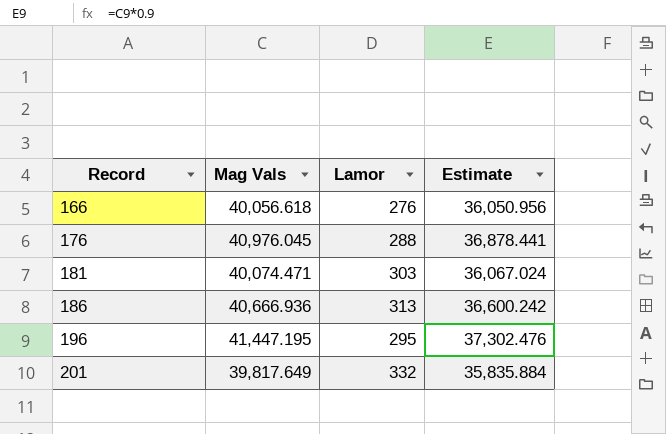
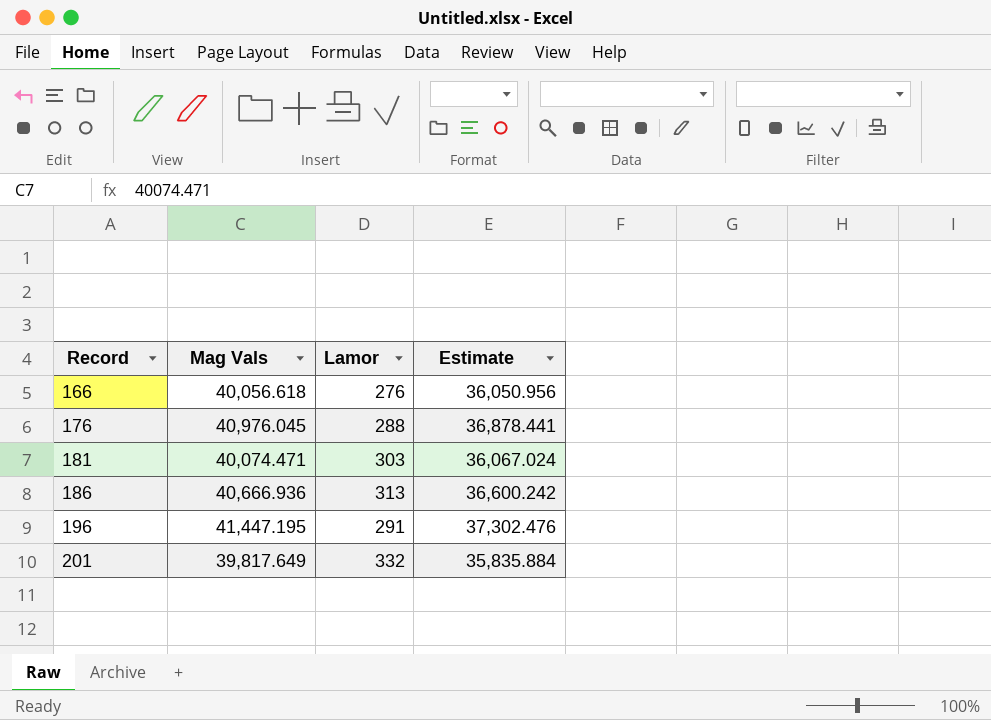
196 | Lamor: 295 -> 291

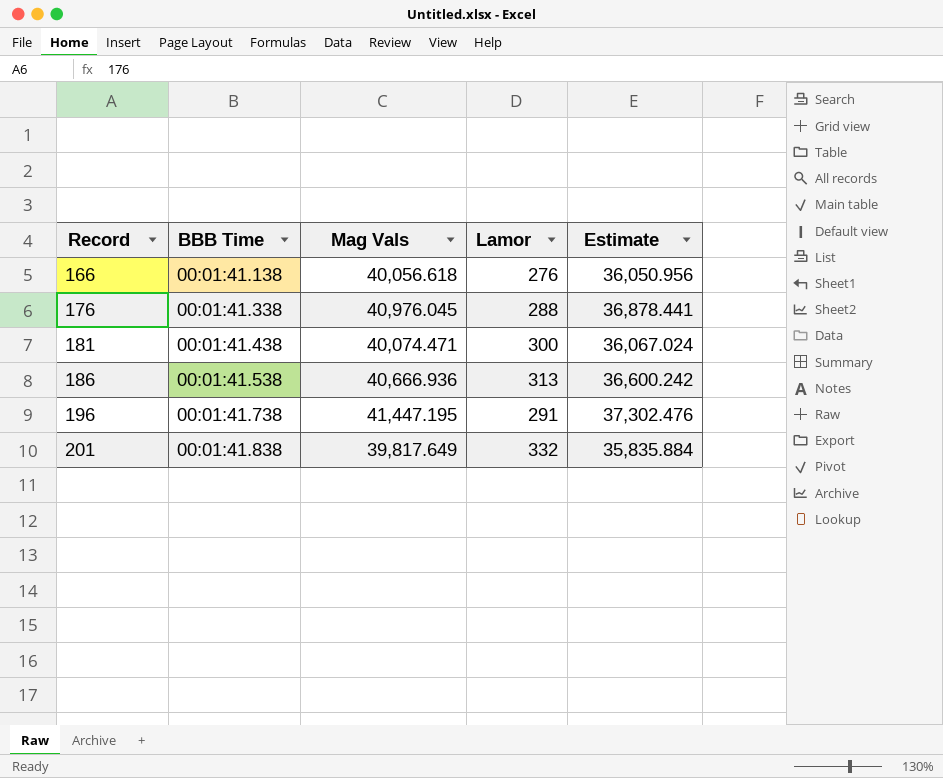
column BBB Time | position: none -> 2
181 | Lamor: 303 -> 300

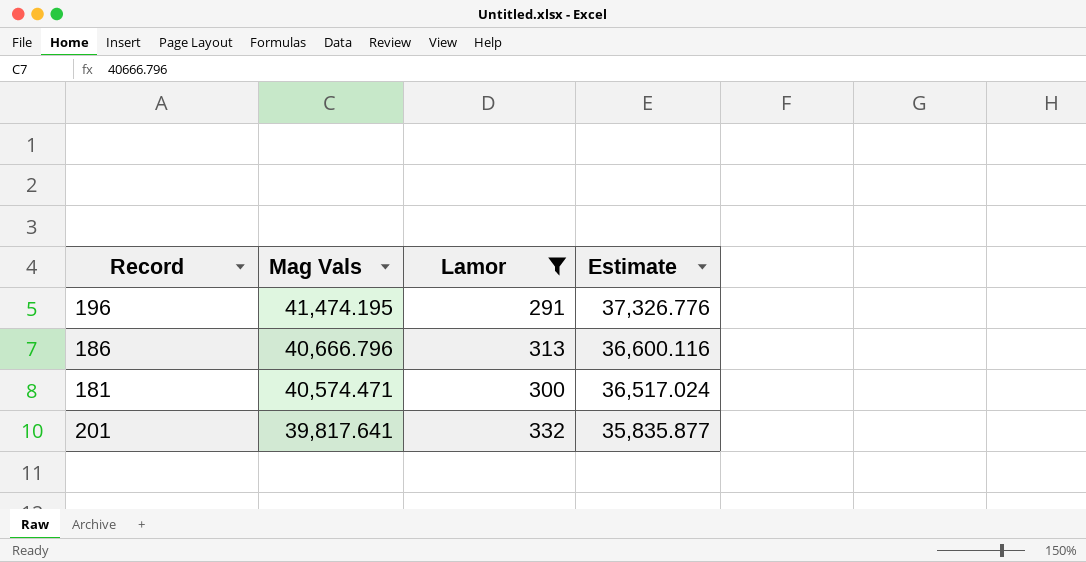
filter: none -> Lamor >= 291
row order: Record ascending -> Mag Vals descending
column BBB Time | position: 2 -> none
196 | Mag Vals: 41,447.195 -> 41,474.195
196 | Estimate: 37,302.476 -> 37,326.776
186 | Mag Vals: 40,666.936 -> 40,666.796
186 | Estimate: 36,600.242 -> 36,600.116
181 | Mag Vals: 40,074.471 -> 40,574.471
181 | Estimate: 36,067.024 -> 36,517.024
201 | Mag Vals: 39,817.649 -> 39,817.641
201 | Estimate: 35,835.884 -> 35,835.877

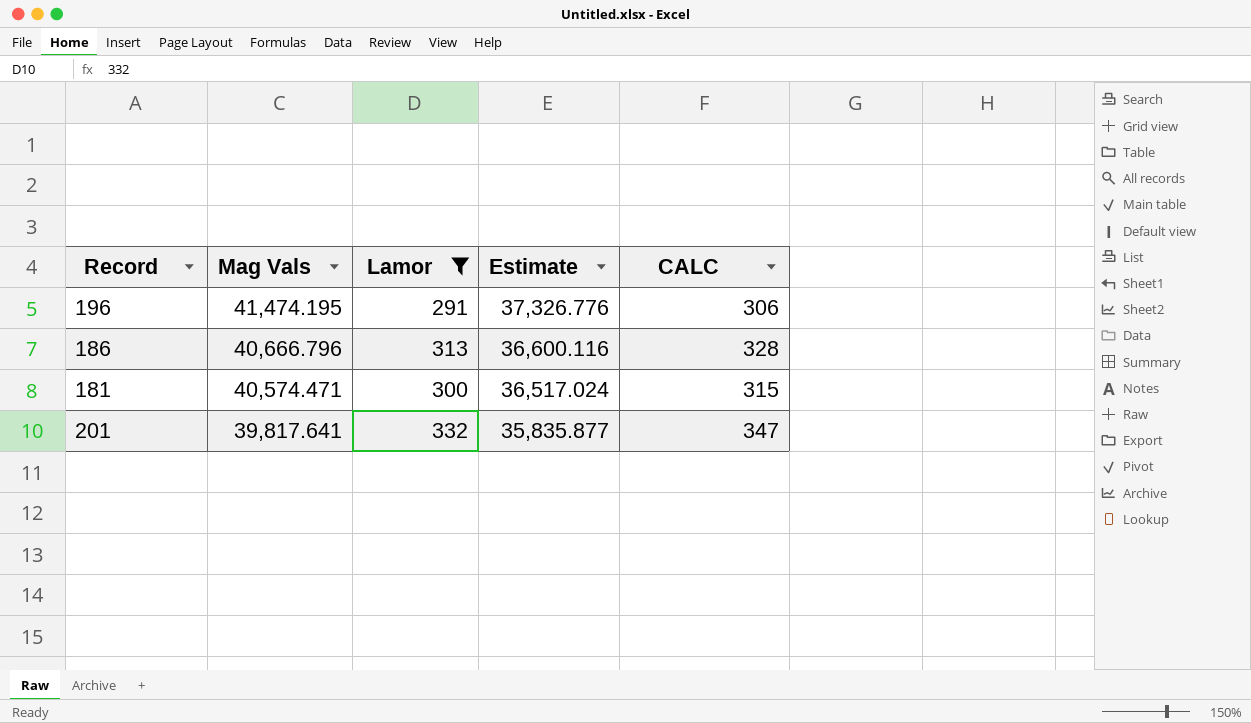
column CALC | formula: none -> [Lamor] + 15

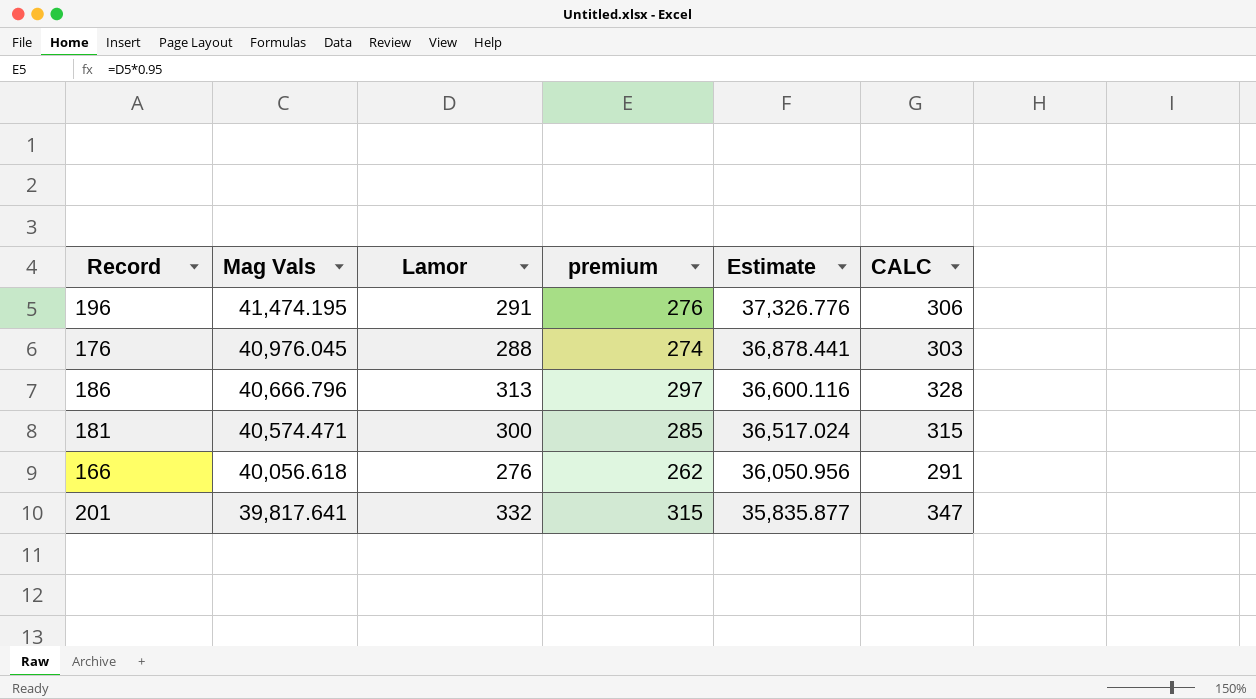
filter: Lamor >= 291 -> none
column premium | formula: none -> [Lamor] * 0.95

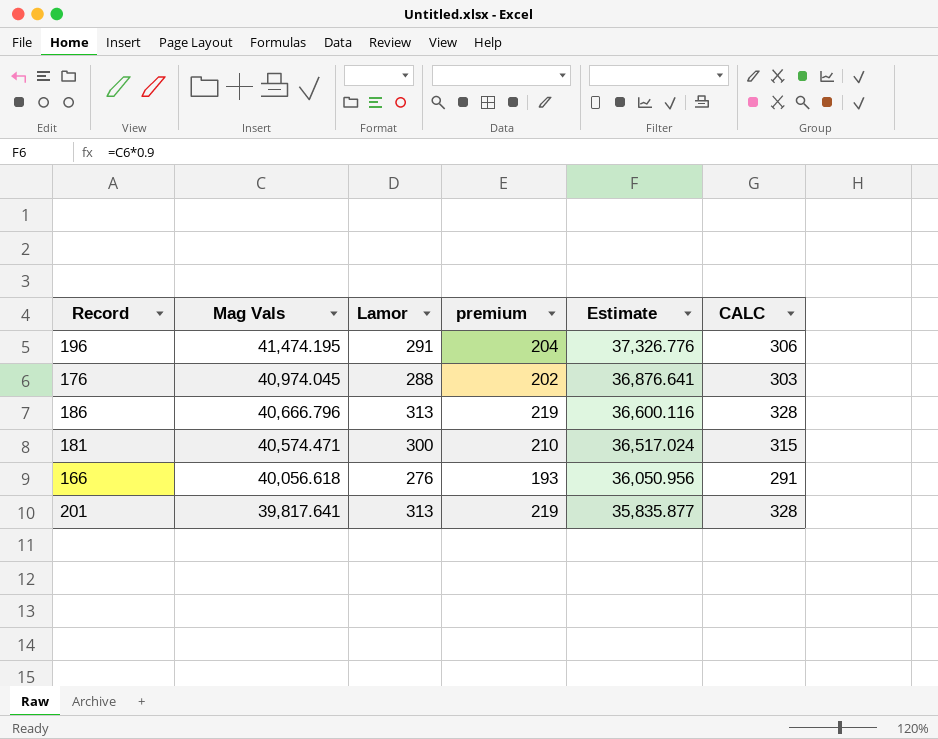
column premium | formula: [Lamor] * 0.95 -> [Lamor] * 0.7
176 | Mag Vals: 40,976.045 -> 40,974.045
176 | Estimate: 36,878.441 -> 36,876.641
201 | Lamor: 332 -> 313
201 | CALC: 347 -> 328

